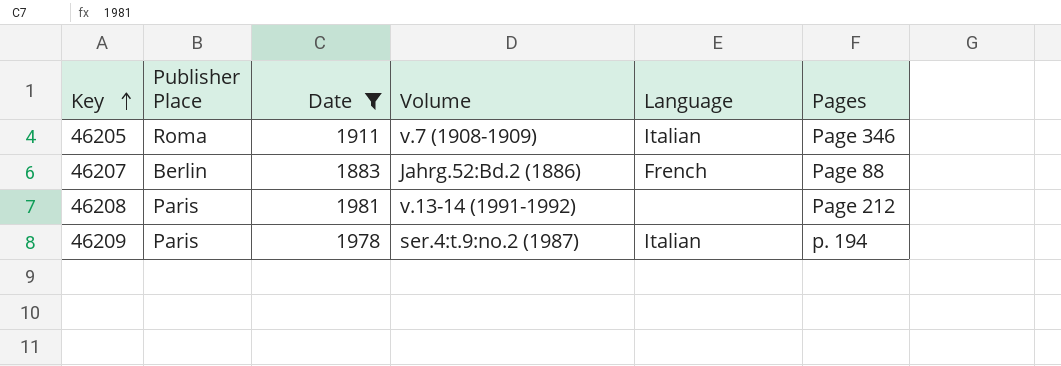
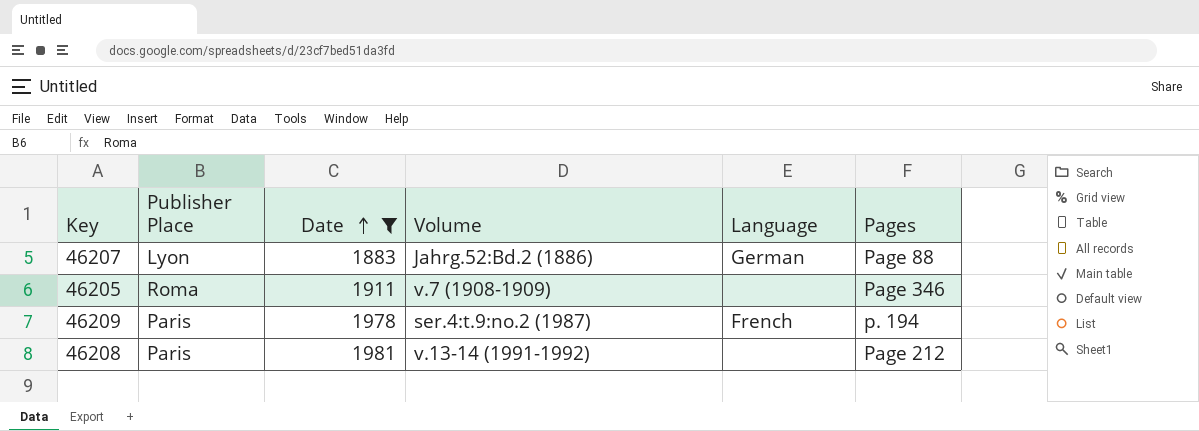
row order: Key ascending -> Date ascending
46207 | Publisher Place: Berlin -> Lyon
46207 | Language: French -> German
46205 | Language: Italian -> none
46209 | Language: Italian -> French

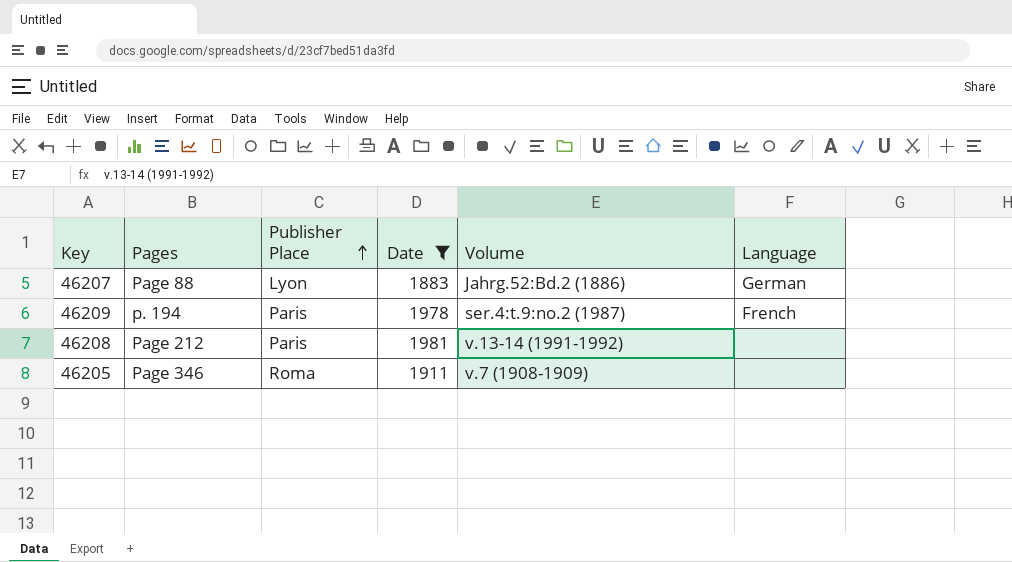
row order: Date ascending -> Publisher Place ascending
column Pages | position: 6 -> 2

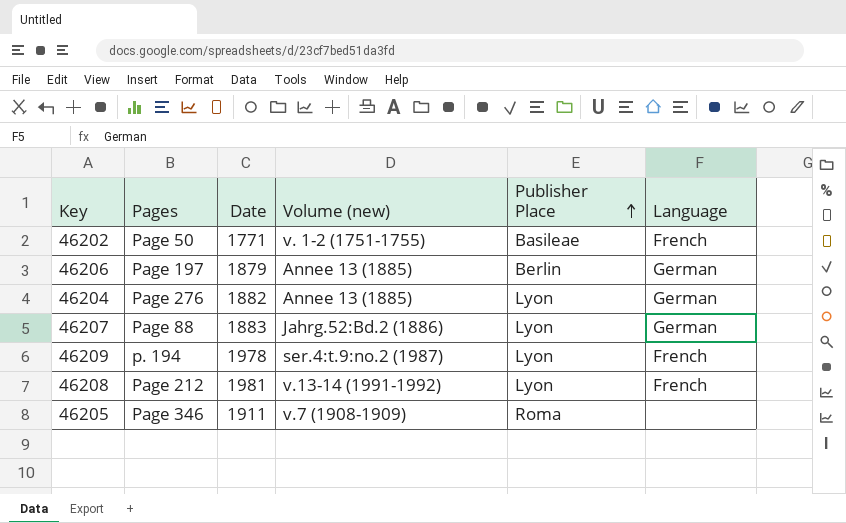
filter: Date >= 1883 -> none
column name: Volume -> Volume (new)
column Publisher Place | position: 3 -> 5
46209 | Publisher Place: Paris -> Lyon
46208 | Publisher Place: Paris -> Lyon
46208 | Language: none -> French

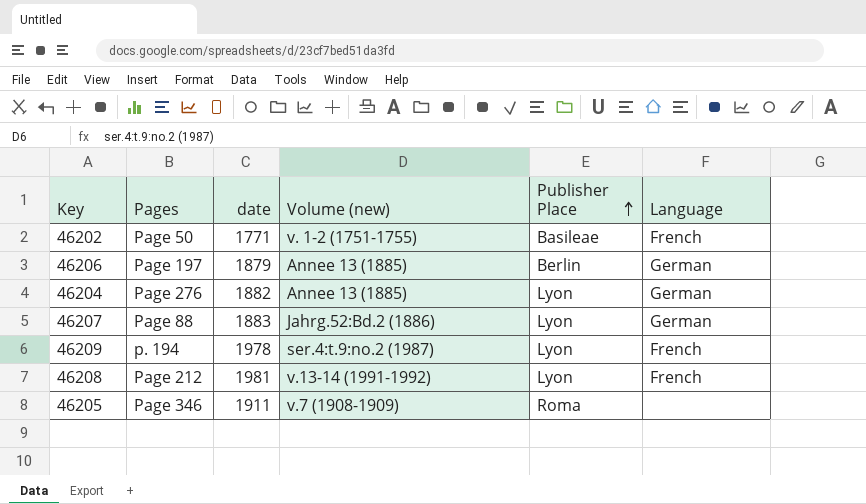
column name: Date -> date

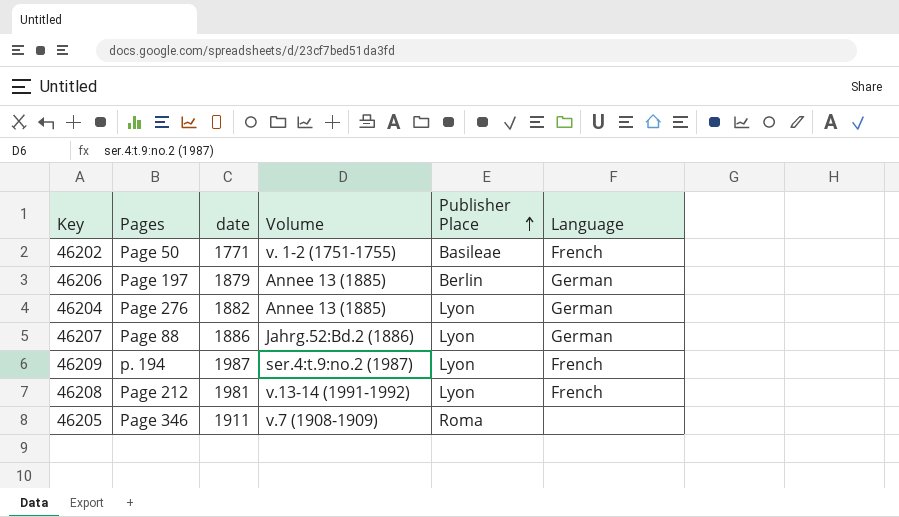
column name: Volume (new) -> Volume
46207 | date: 1883 -> 1886
46209 | date: 1978 -> 1987

